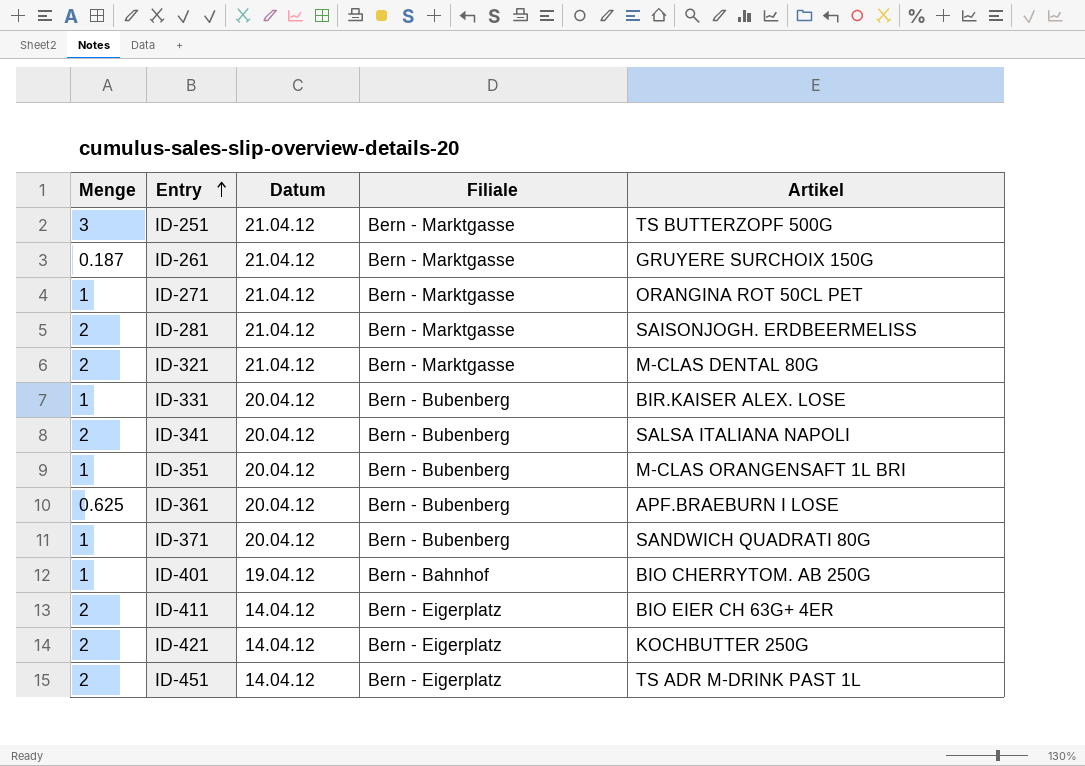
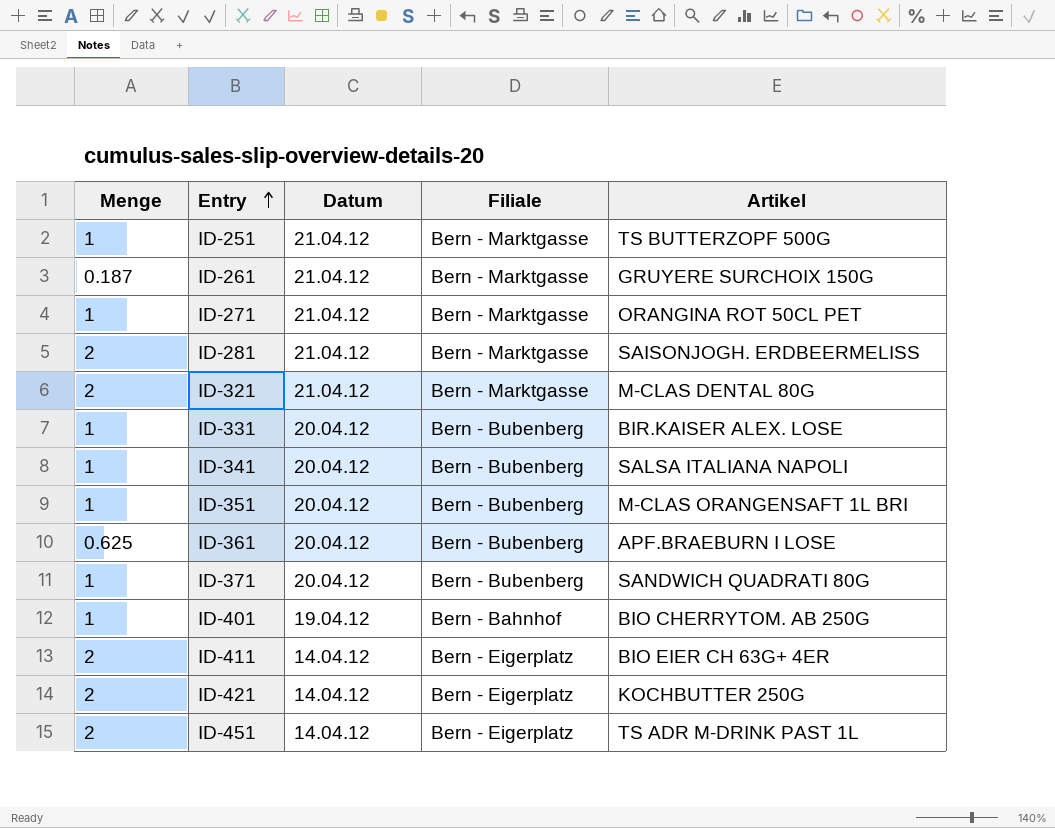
ID-251 | Menge: 3 -> 1
ID-341 | Menge: 2 -> 1

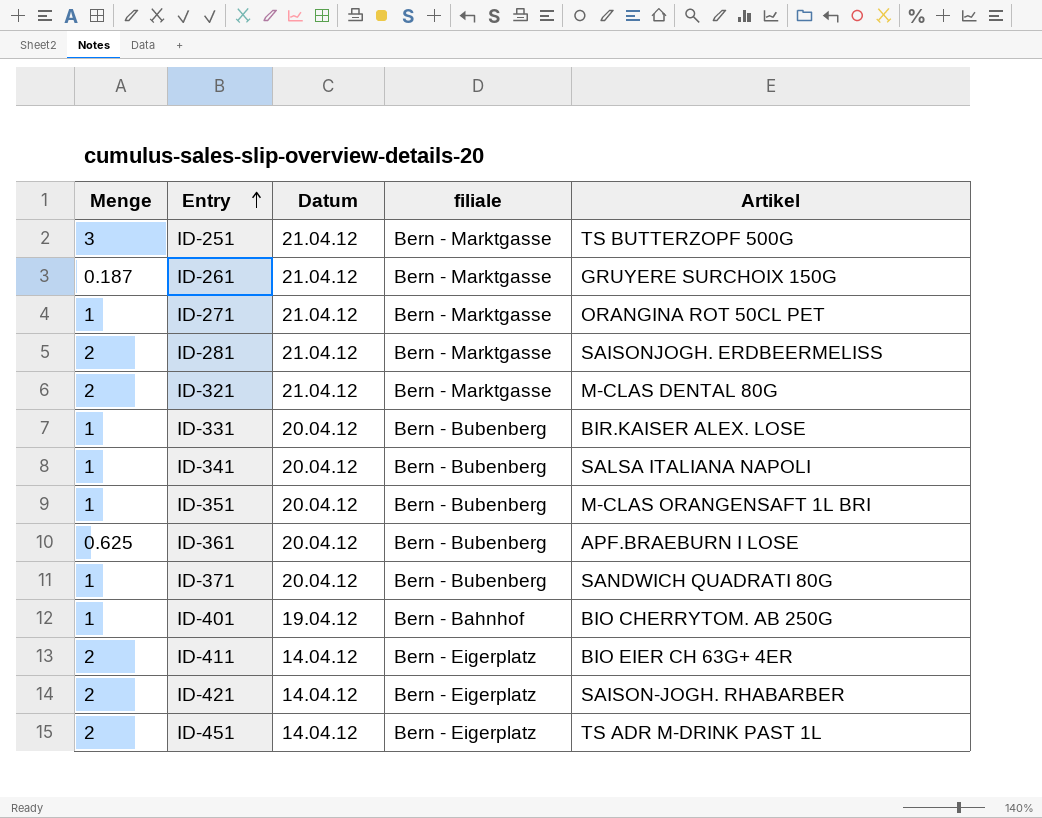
column name: Filiale -> filiale
ID-251 | Menge: 1 -> 3
ID-421 | Artikel: KOCHBUTTER 250G -> SAISON-JOGH. RHABARBER

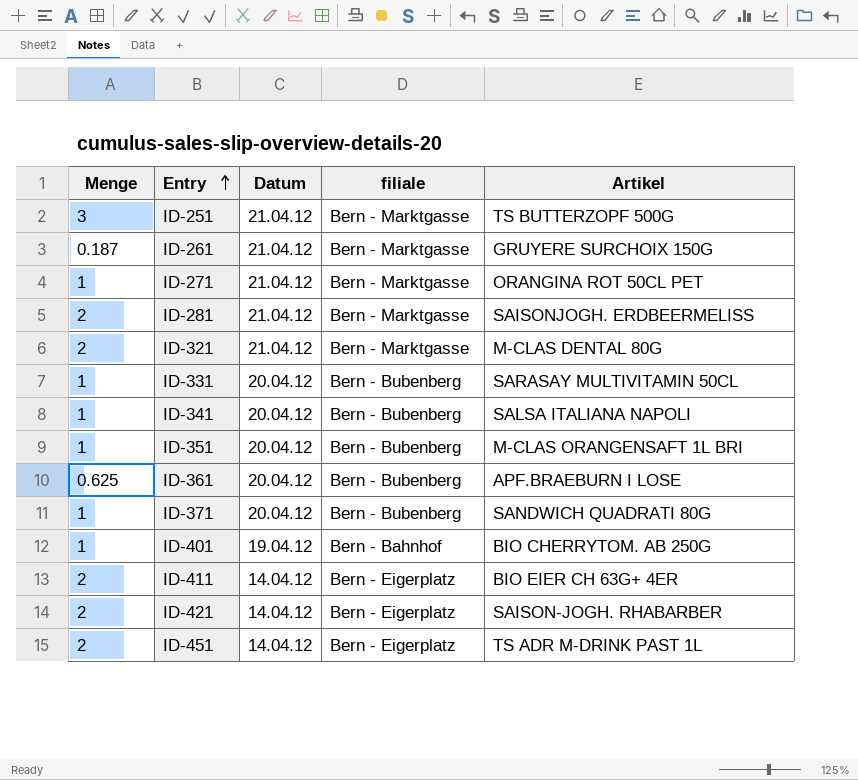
ID-331 | Artikel: BIR.KAISER ALEX. LOSE -> SARASAY MULTIVITAMIN 50CL

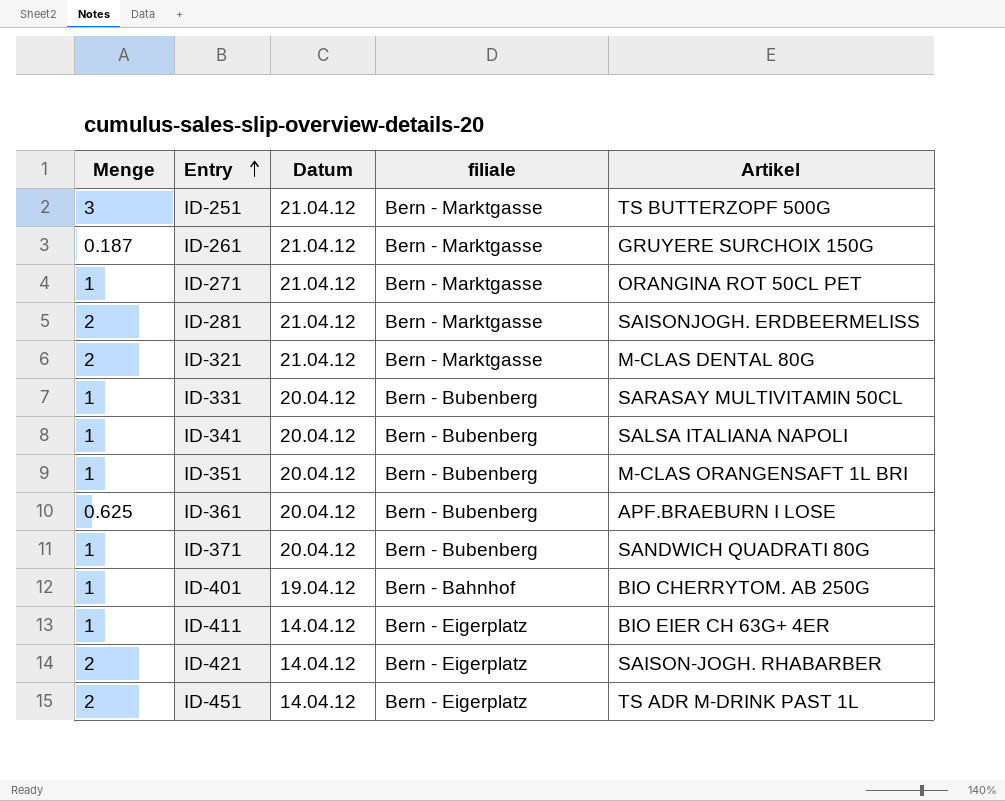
ID-411 | Menge: 2 -> 1

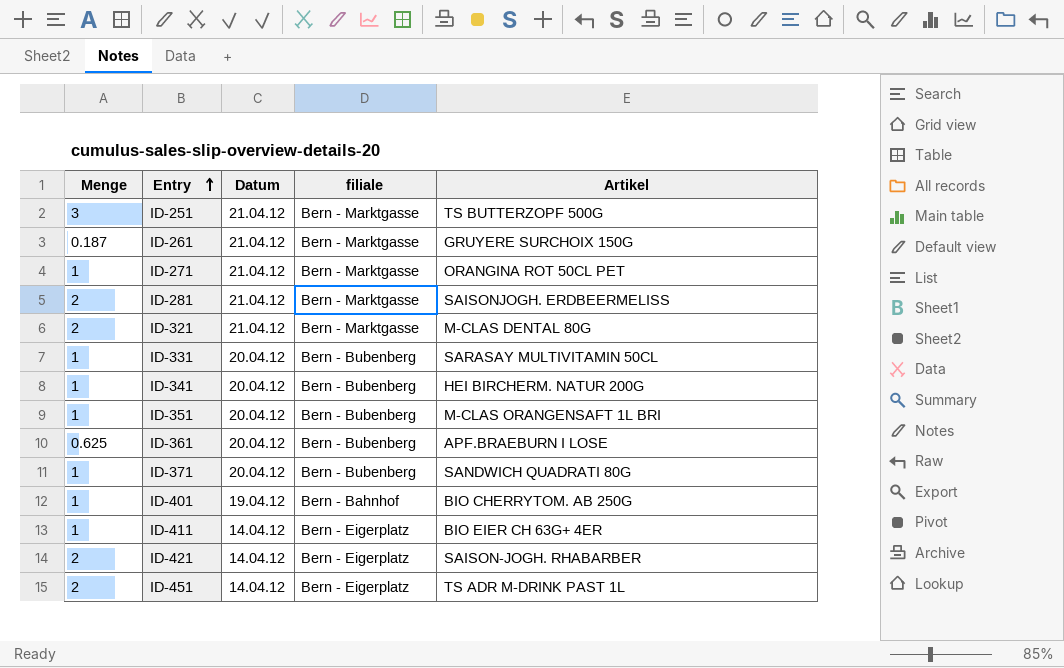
ID-341 | Artikel: SALSA ITALIANA NAPOLI -> HEI BIRCHERM. NATUR 200G

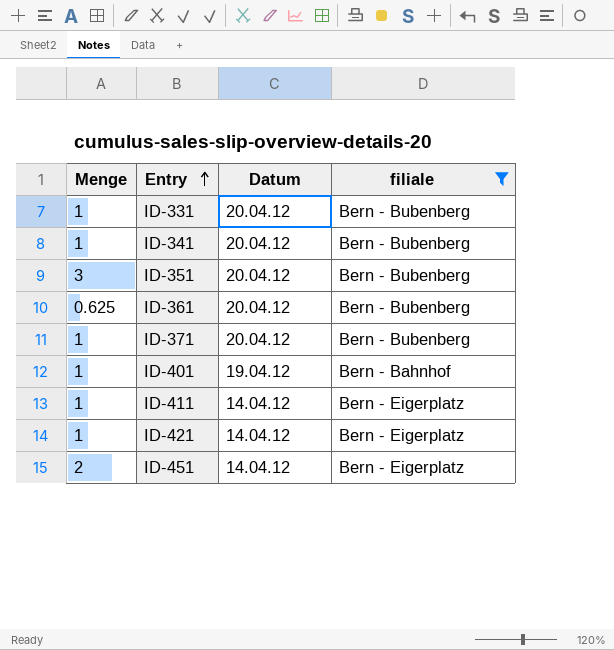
filter: none -> filiale != Bern - Marktgasse
column Artikel | position: 5 -> none
ID-351 | Menge: 1 -> 3
ID-421 | Menge: 2 -> 1

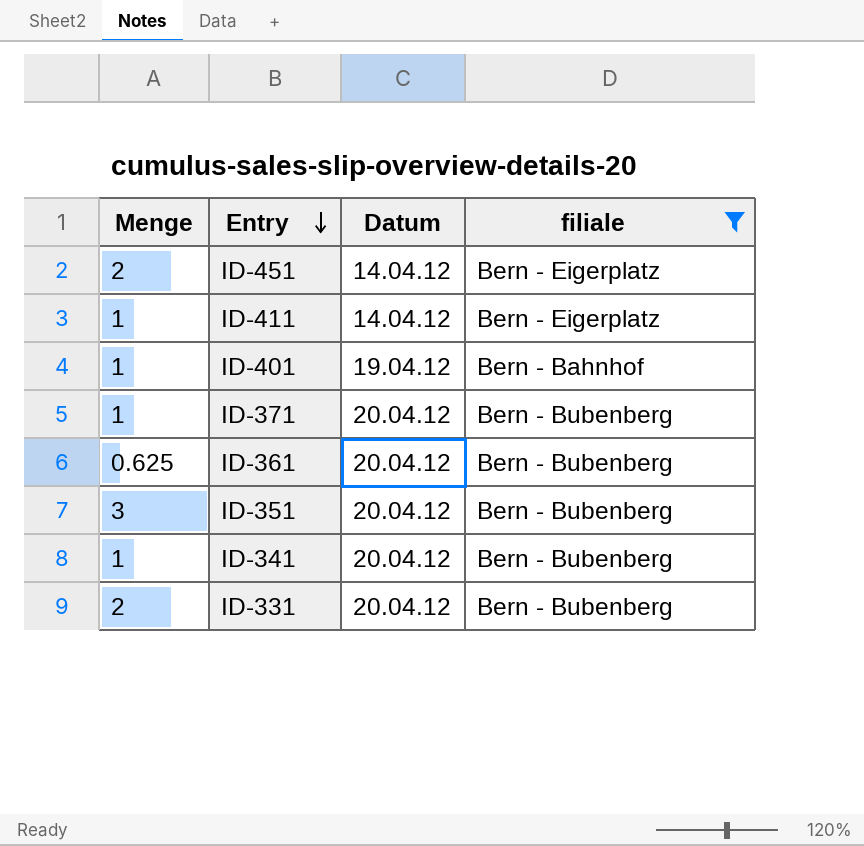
row order: Entry ascending -> Entry descending
row ID-421: 1 | 14.04.12 | Bern - Eigerplatz -> none
ID-331 | Menge: 1 -> 2

